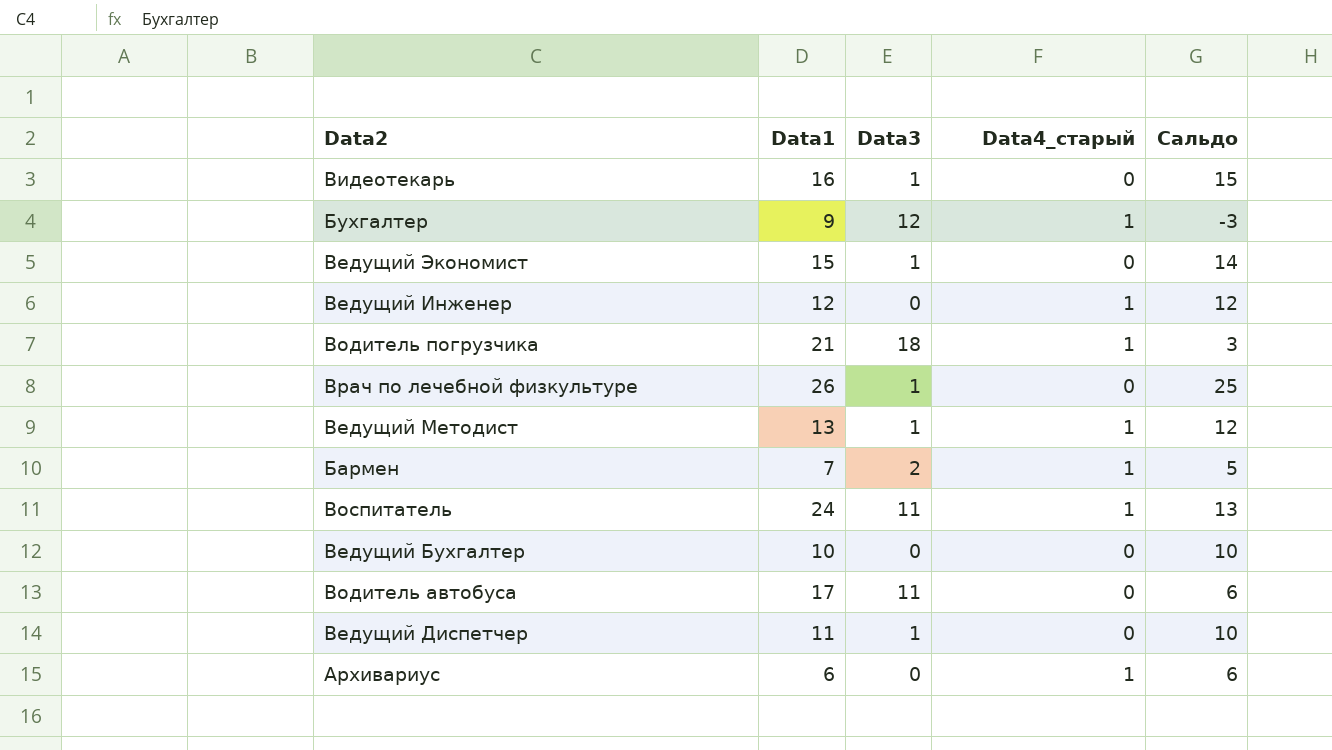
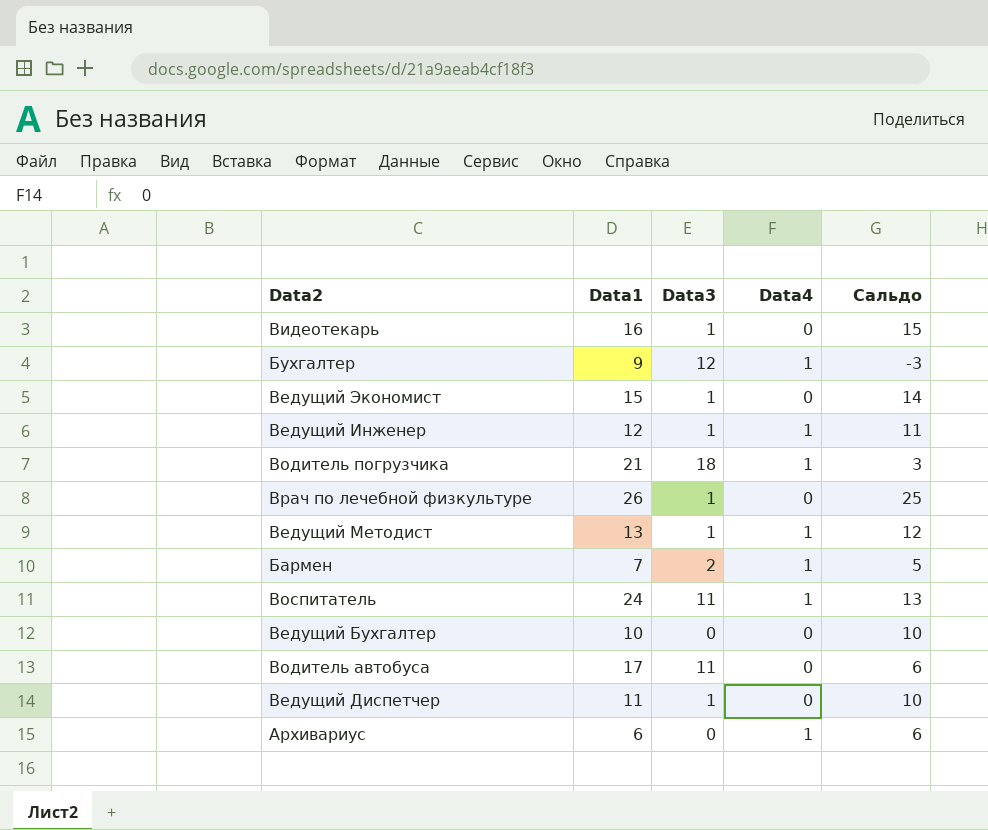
column name: Data4_старый -> Data4
Ведущий Инженер | Data3: 0 -> 1
Ведущий Инженер | Сальдо: 12 -> 11

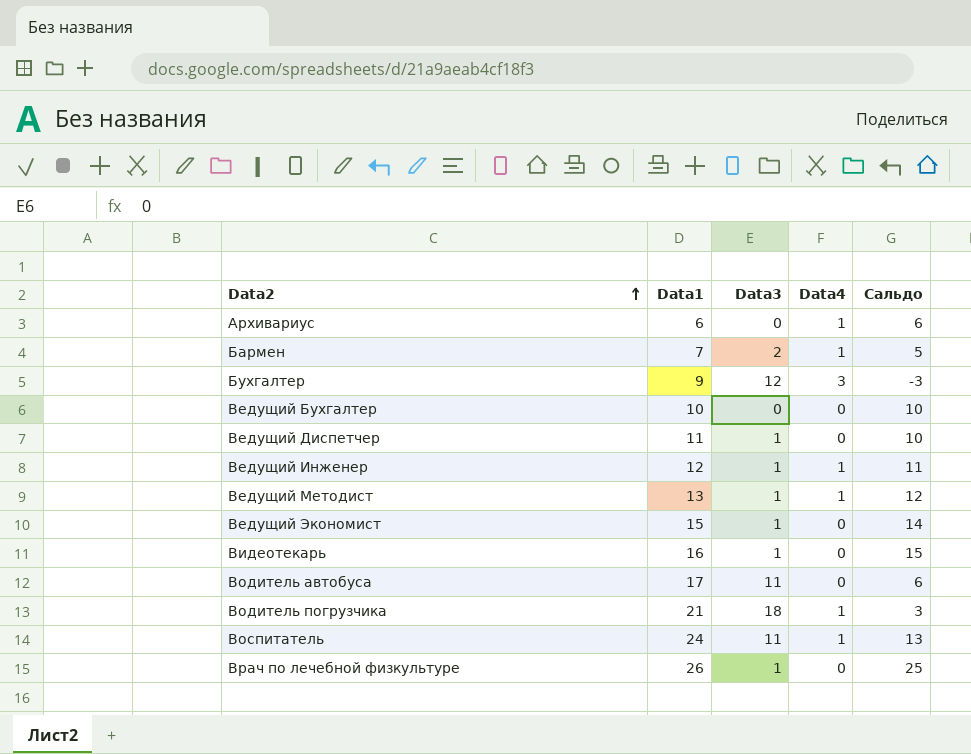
row order: none -> Data2 ascending
Бухгалтер | Data4: 1 -> 3

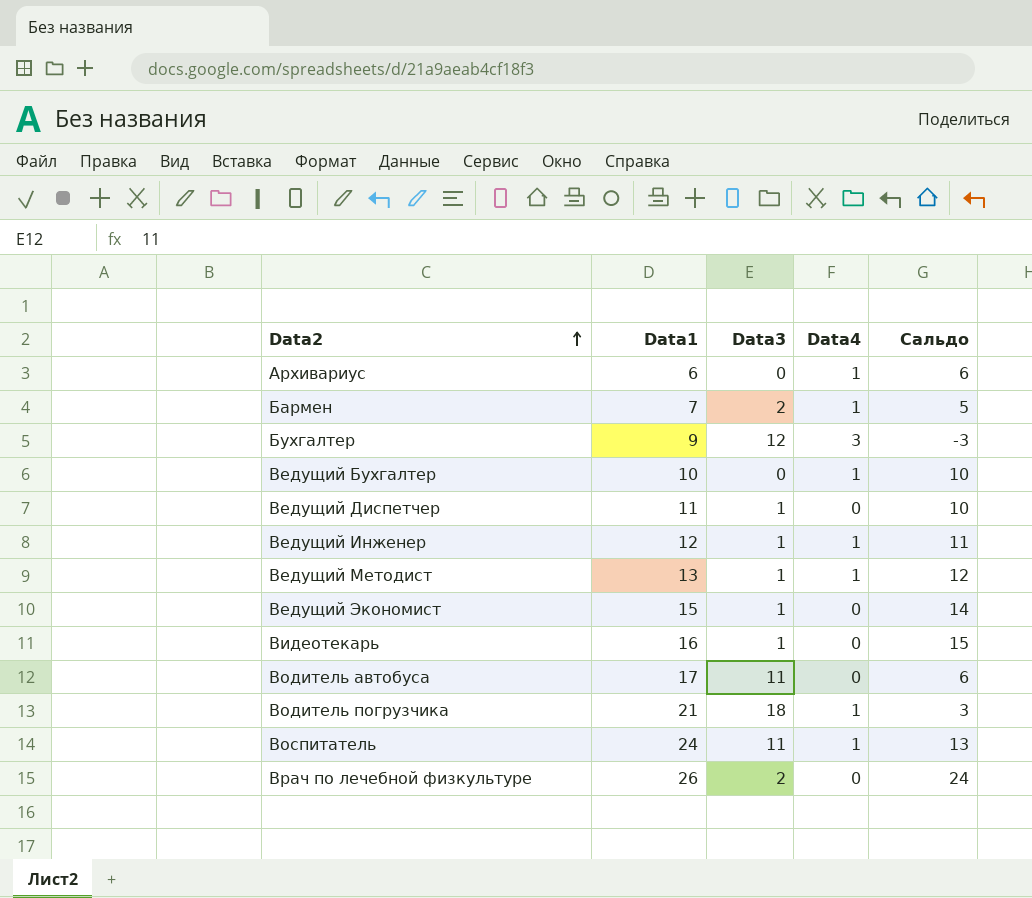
Ведущий Бухгалтер | Data4: 0 -> 1
Врач по лечебной физкультуре | Data3: 1 -> 2
Врач по лечебной физкультуре | Сальдо: 25 -> 24

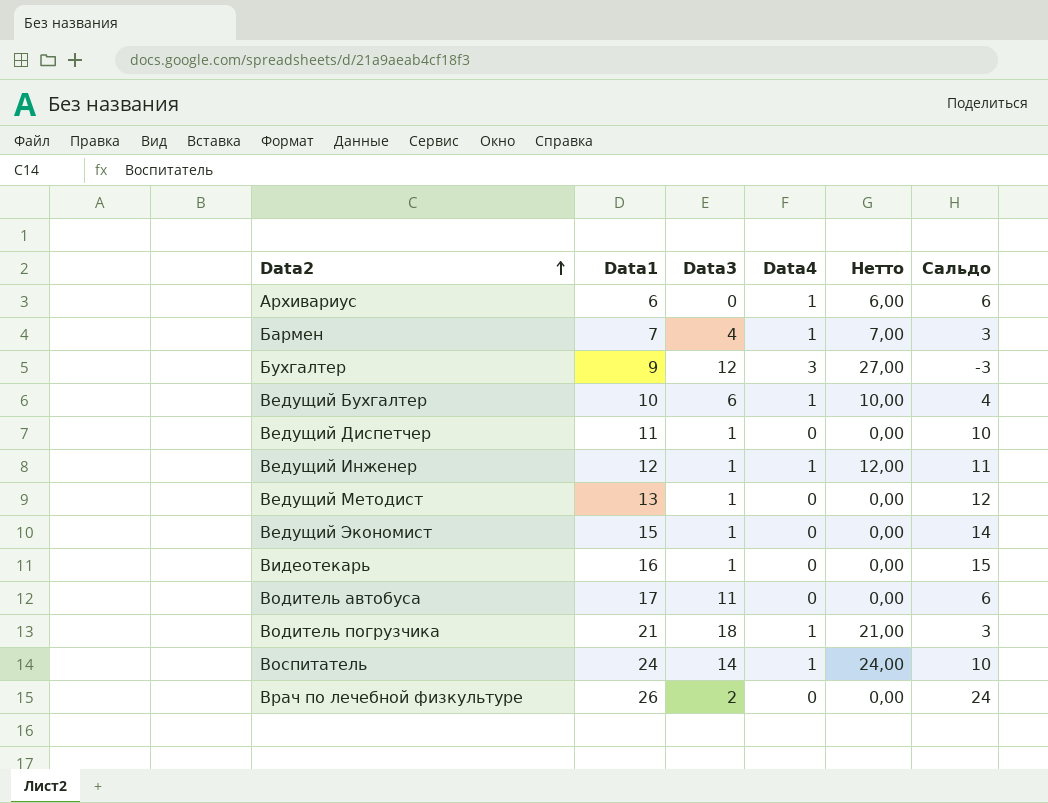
column Нетто | formula: none -> [Data1] * [Data4]
Бармен | Data3: 2 -> 4
Бармен | Сальдо: 5 -> 3
Ведущий Бухгалтер | Data3: 0 -> 6
Ведущий Бухгалтер | Сальдо: 10 -> 4
Ведущий Методист | Data4: 1 -> 0
Воспитатель | Data3: 11 -> 14
Воспитатель | Сальдо: 13 -> 10

